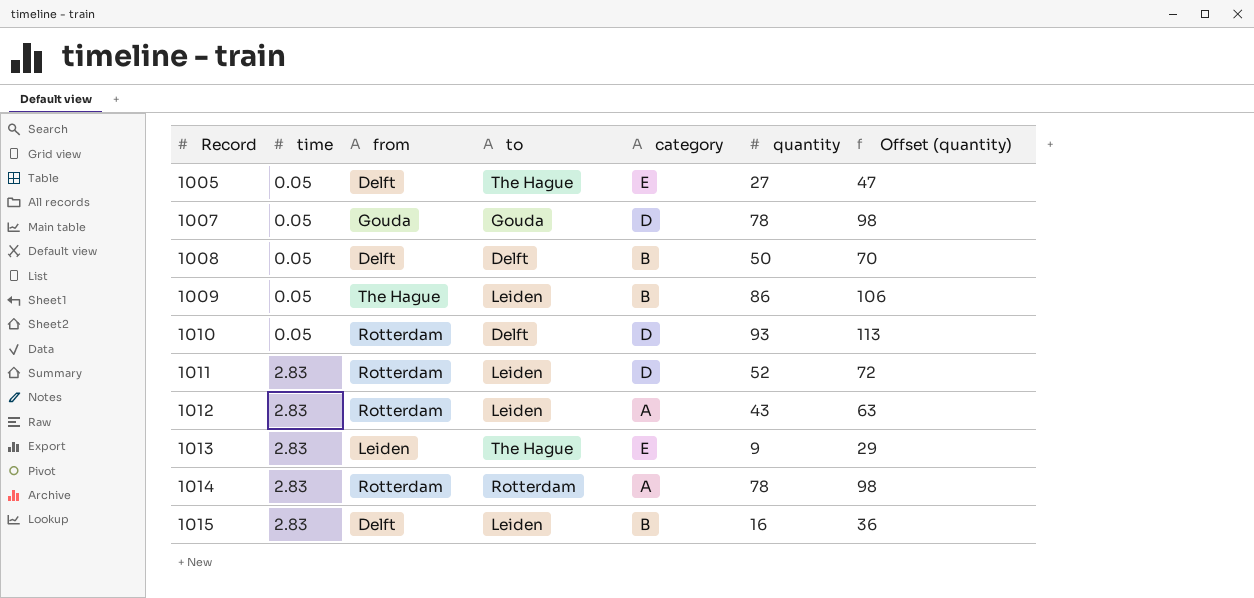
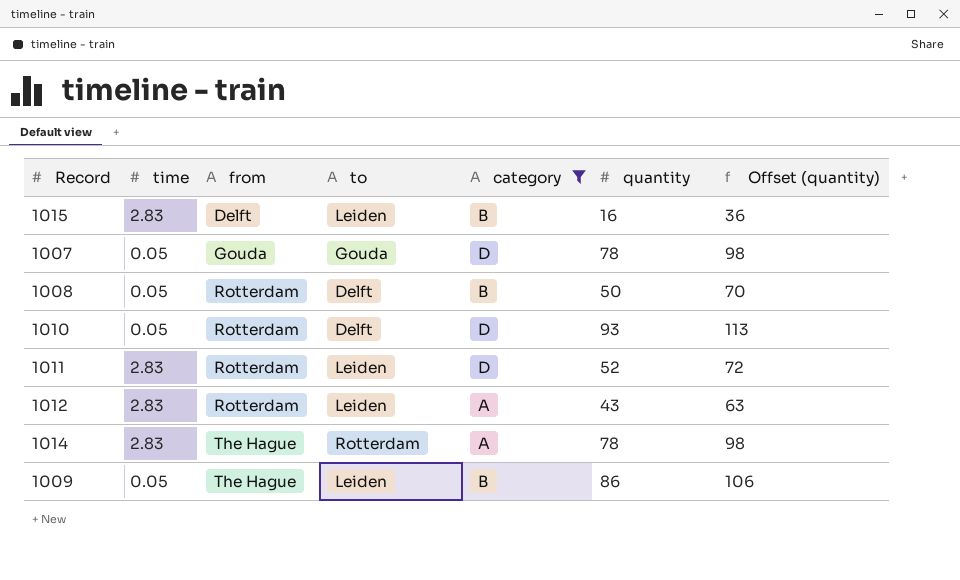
filter: none -> category != E
row order: Record ascending -> from ascending
1008 | from: Delft -> Rotterdam
1014 | from: Rotterdam -> The Hague

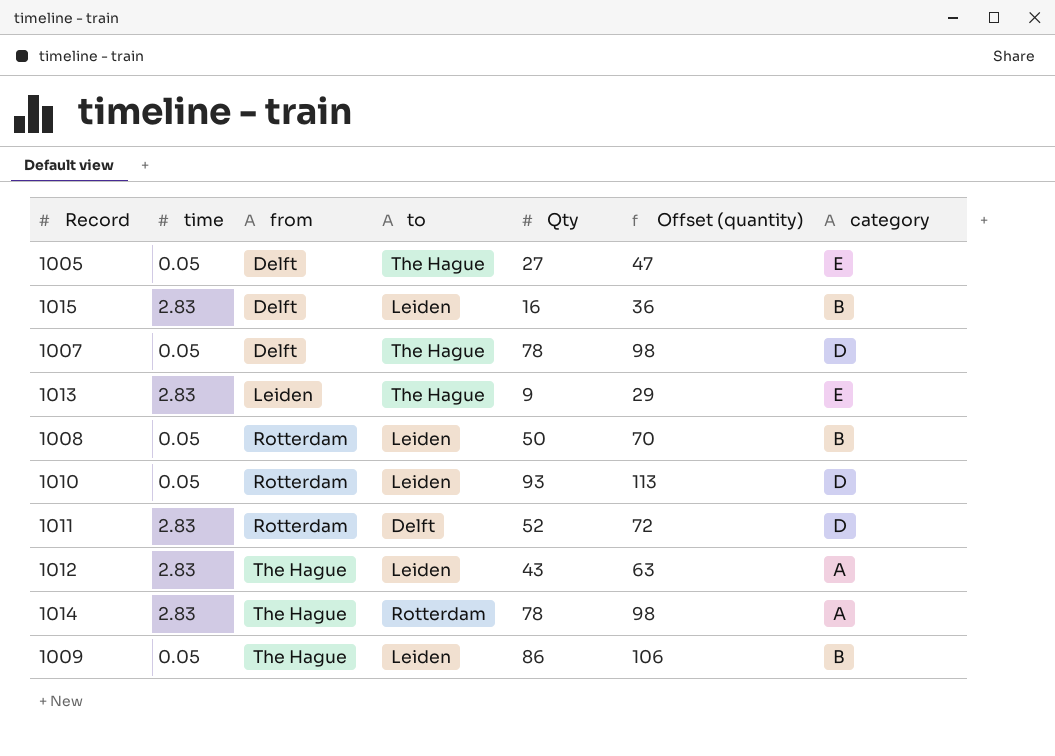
filter: category != E -> none
column name: quantity -> Qty
column category | position: 5 -> 7
1007 | from: Gouda -> Delft
1007 | to: Gouda -> The Hague
1008 | to: Delft -> Leiden
1010 | to: Delft -> Leiden
1011 | to: Leiden -> Delft
1012 | from: Rotterdam -> The Hague

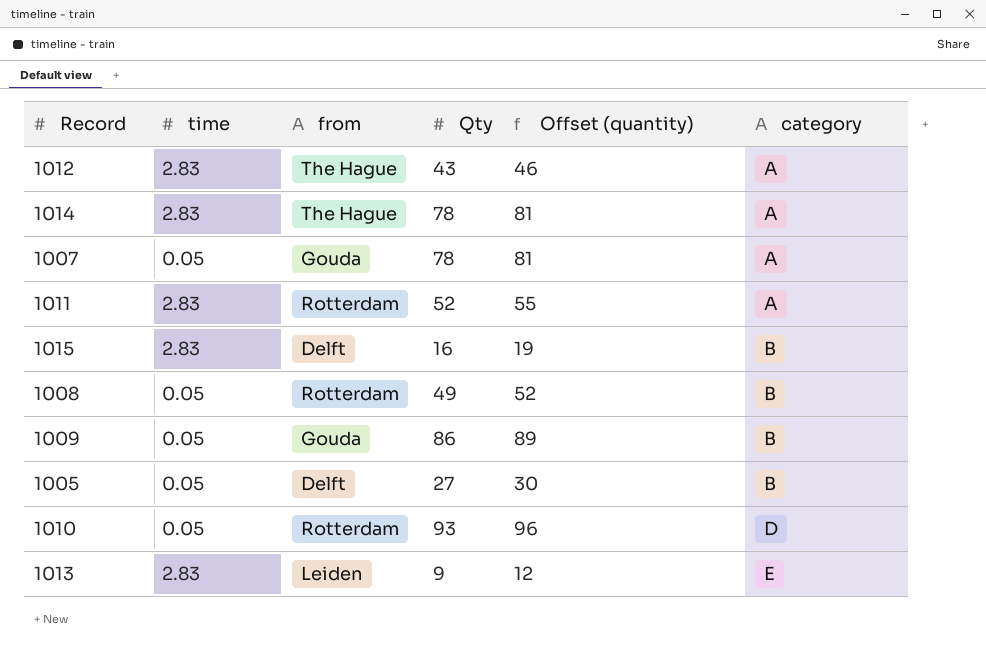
row order: from ascending -> category ascending
column to | position: 4 -> none
column Offset (quantity) | formula: [Qty] + 20 -> [Qty] + 3
1007 | from: Delft -> Gouda
1007 | category: D -> A
1011 | category: D -> A
1008 | Qty: 50 -> 49
1009 | from: The Hague -> Gouda
1005 | category: E -> B

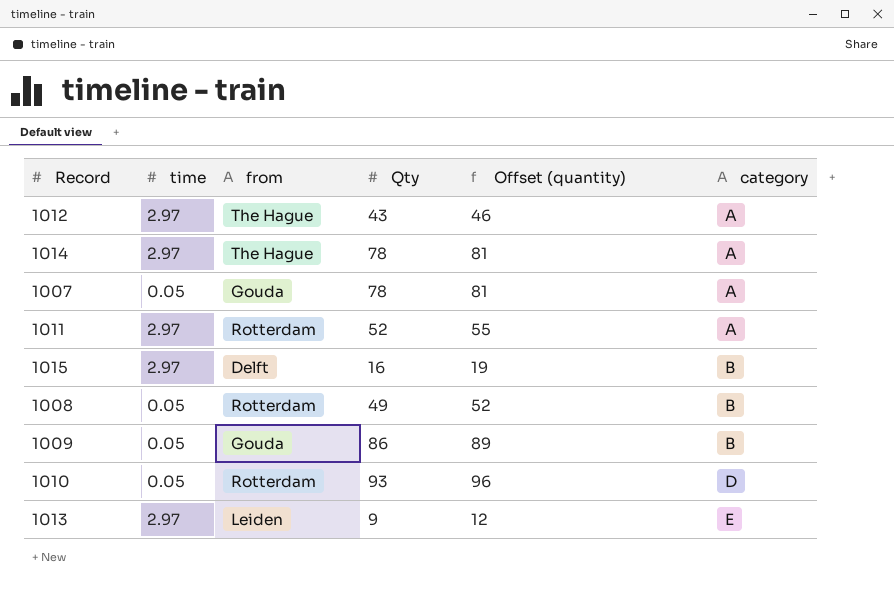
row 1005: 0.05 | Delft | 27 | 30 | B -> none
1012 | time: 2.83 -> 2.97
1014 | time: 2.83 -> 2.97
1011 | time: 2.83 -> 2.97
1015 | time: 2.83 -> 2.97
1013 | time: 2.83 -> 2.97

